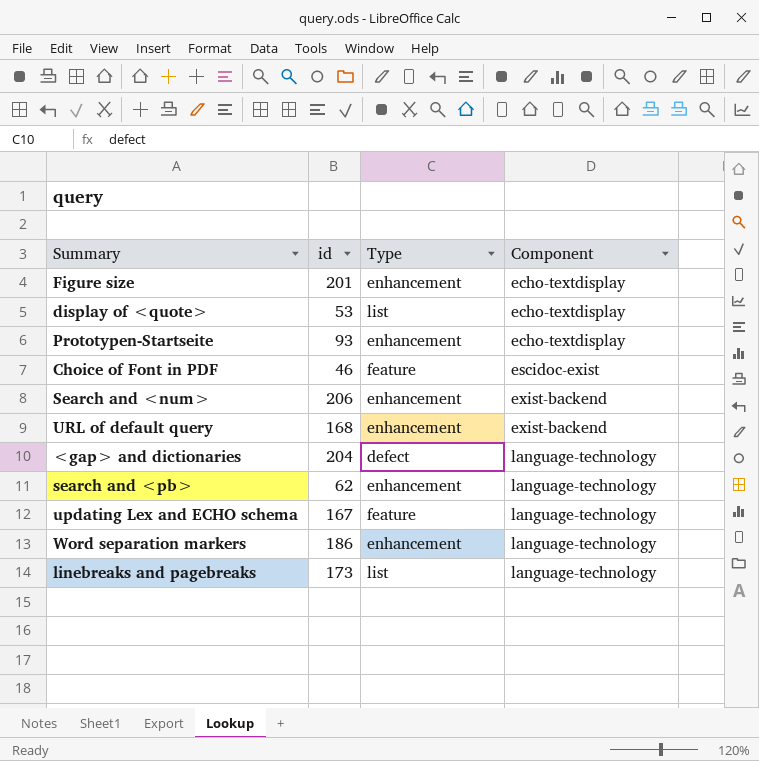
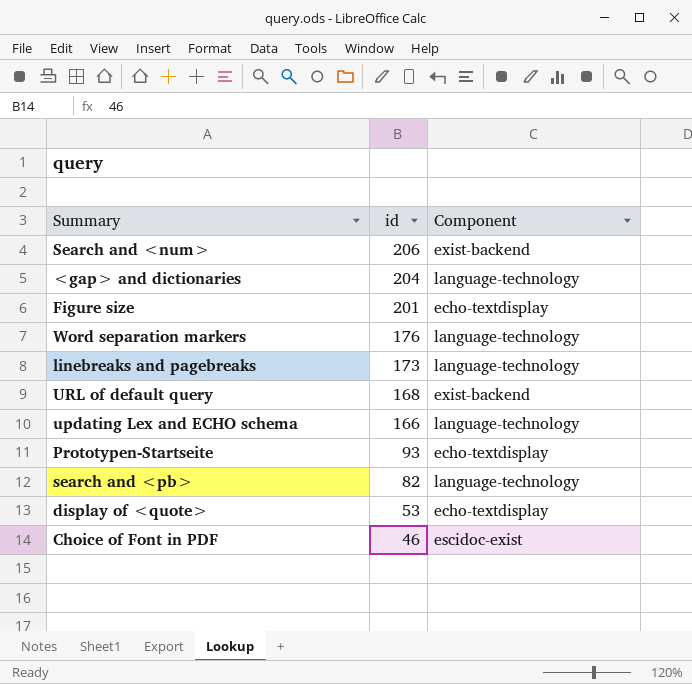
row order: Component ascending -> id descending
column Type | position: 3 -> none
Word separation markers | id: 186 -> 176
updating Lex and ECHO schema | id: 167 -> 166
search and <pb> | id: 62 -> 82

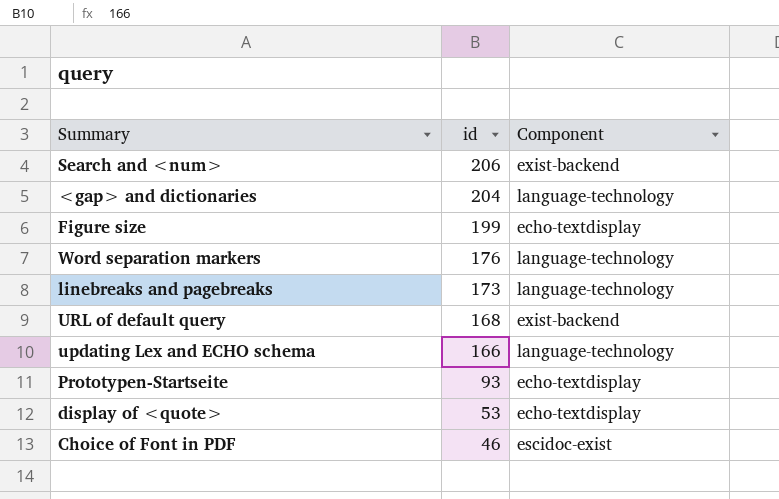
row search and <pb>: 82 | language-technology -> none
Figure size | id: 201 -> 199

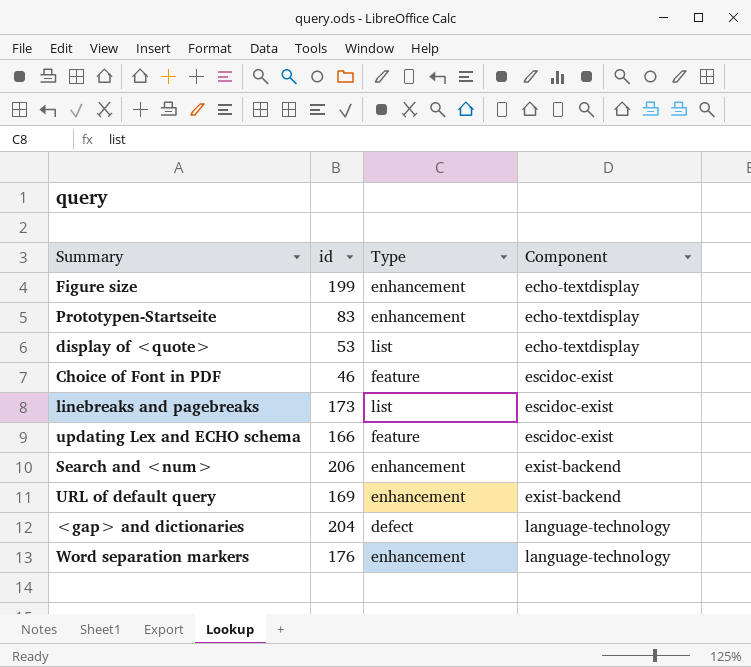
row order: id descending -> Component ascending
column Type | position: none -> 3
Prototypen-Startseite | id: 93 -> 83
linebreaks and pagebreaks | Component: language-technology -> escidoc-exist
updating Lex and ECHO schema | Component: language-technology -> escidoc-exist
URL of default query | id: 168 -> 169

